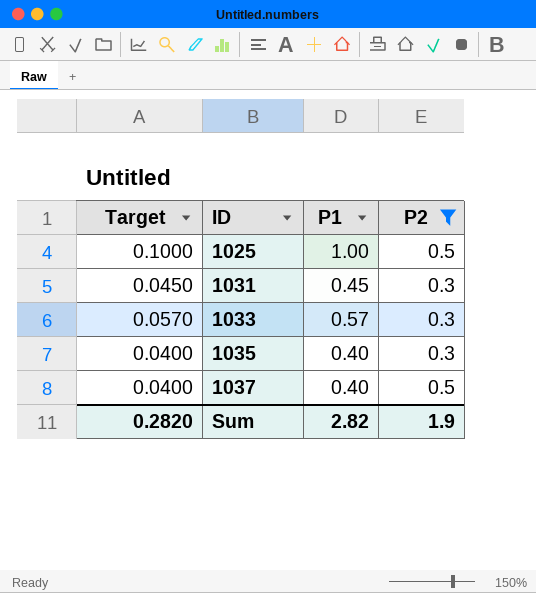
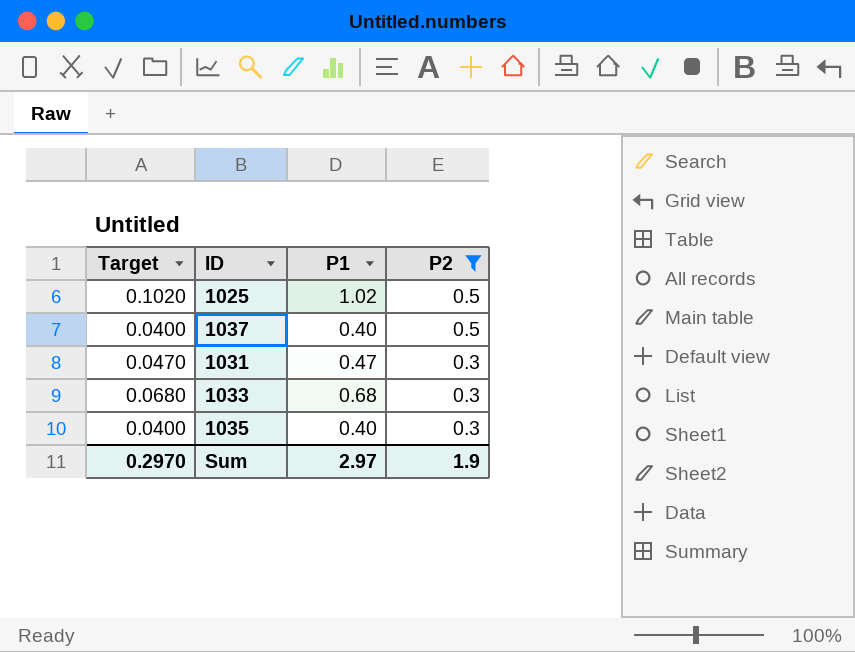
row order: ID ascending -> P2 descending
1025 | Target: 0.1000 -> 0.1020
1025 | P1: 1.00 -> 1.02
1031 | Target: 0.0450 -> 0.0470
1031 | P1: 0.45 -> 0.47
1033 | Target: 0.0570 -> 0.0680
1033 | P1: 0.57 -> 0.68
Sum | Target: 0.2820 -> 0.2970
Sum | P1: 2.82 -> 2.97

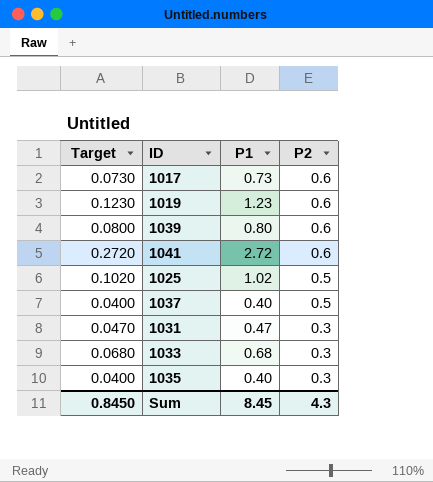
filter: P2 != 0.6 -> none
Sum | Target: 0.2970 -> 0.8450
Sum | P1: 2.97 -> 8.45
Sum | P2: 1.9 -> 4.3

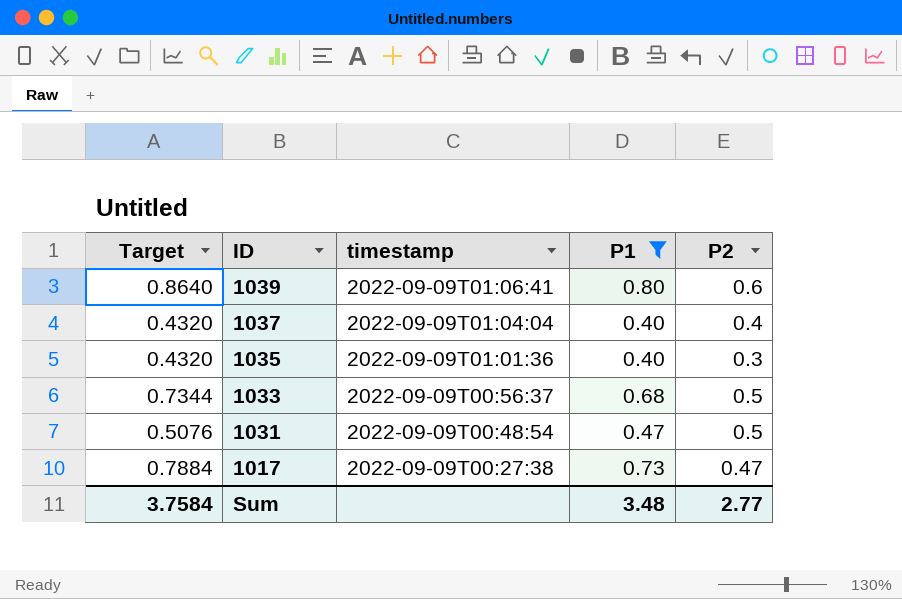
filter: none -> P1 <= 0.80
row order: P2 descending -> ID descending
column Target | formula: [P1] * 0.1 -> [P1] * 1.08
column timestamp | position: none -> 3
1037 | P2: 0.5 -> 0.4
1033 | P2: 0.3 -> 0.5
1031 | P2: 0.3 -> 0.5
1017 | P2: 0.6 -> 0.47
Sum | Target: 0.8450 -> 3.7584
Sum | P1: 8.45 -> 3.48
Sum | P2: 4.3 -> 2.77

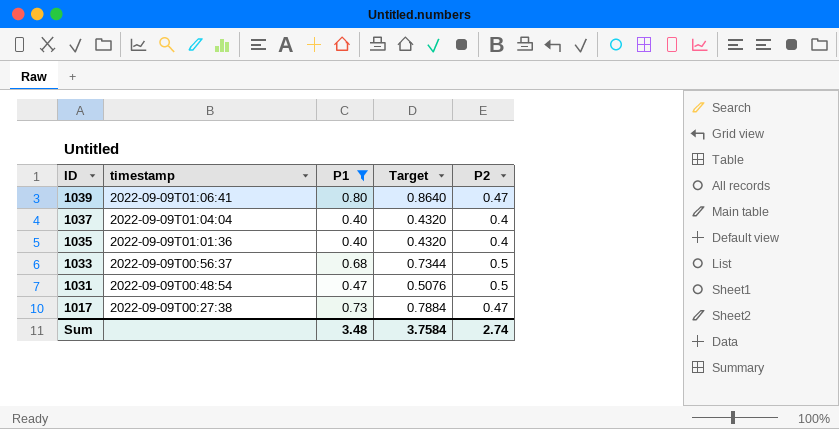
column Target | position: 1 -> 4
1039 | P2: 0.6 -> 0.47
1035 | P2: 0.3 -> 0.4
Sum | P2: 2.77 -> 2.74

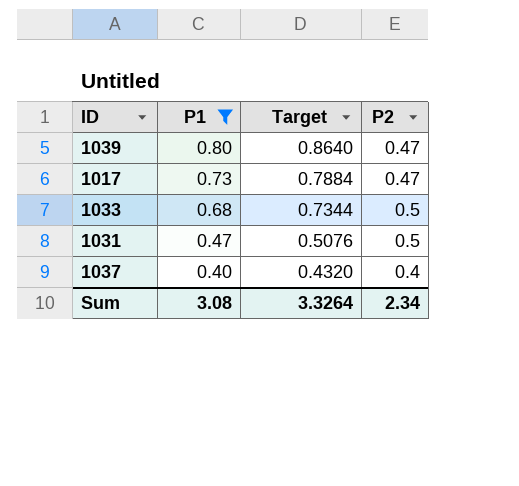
row order: ID descending -> P1 descending
column timestamp | position: 2 -> none
row 1035: 2022-09-09T01:01:36 | 0.40 | 0.4320 | 0.4 -> none
Sum | P1: 3.48 -> 3.08
Sum | Target: 3.7584 -> 3.3264
Sum | P2: 2.74 -> 2.34

